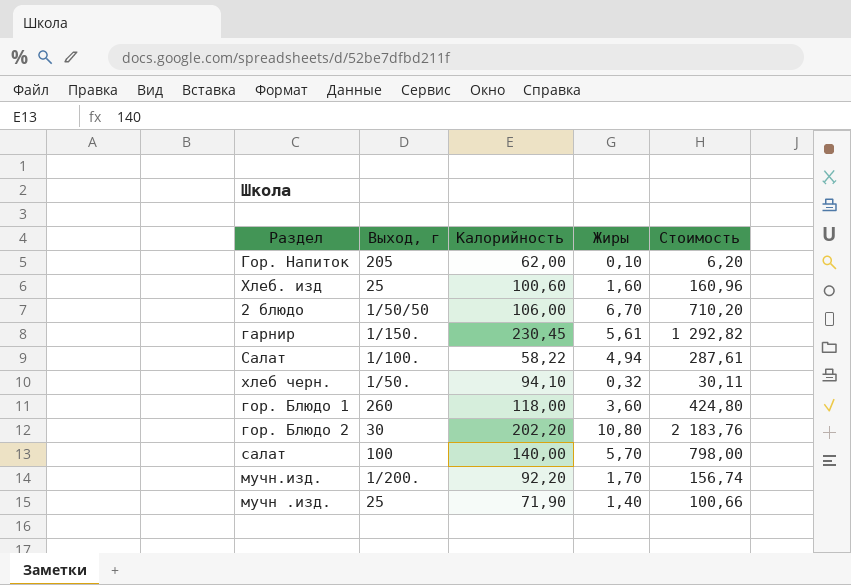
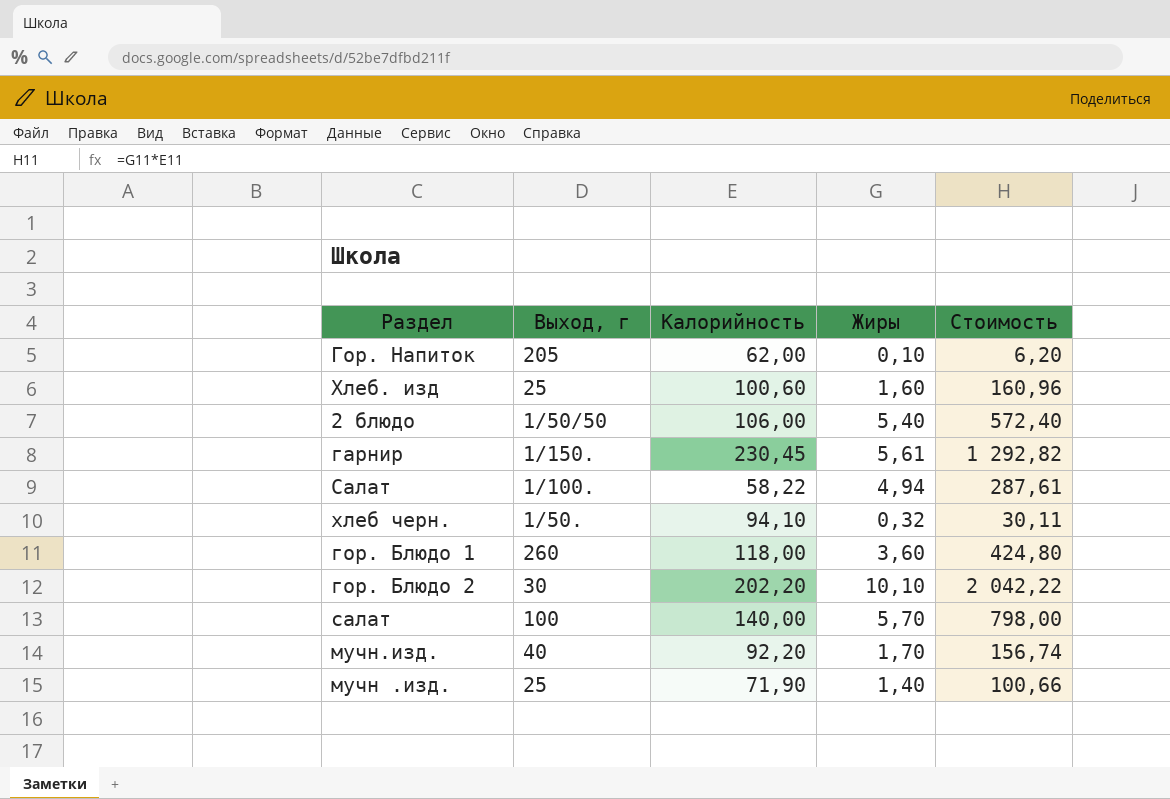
2 блюдо | Жиры: 6,70 -> 5,40
2 блюдо | Стоимость: 710,20 -> 572,40
гор. Блюдо 2 | Жиры: 10,80 -> 10,10
гор. Блюдо 2 | Стоимость: 2 183,76 -> 2 042,22
мучн.изд. | Выход, г: 1/200. -> 40

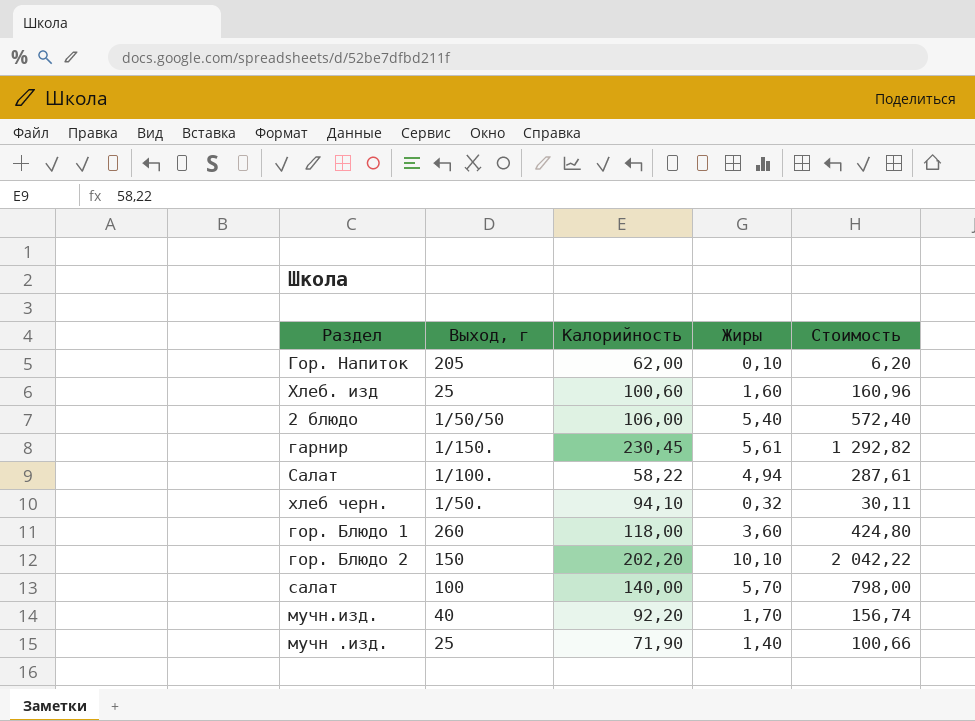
гор. Блюдо 2 | Выход, г: 30 -> 150

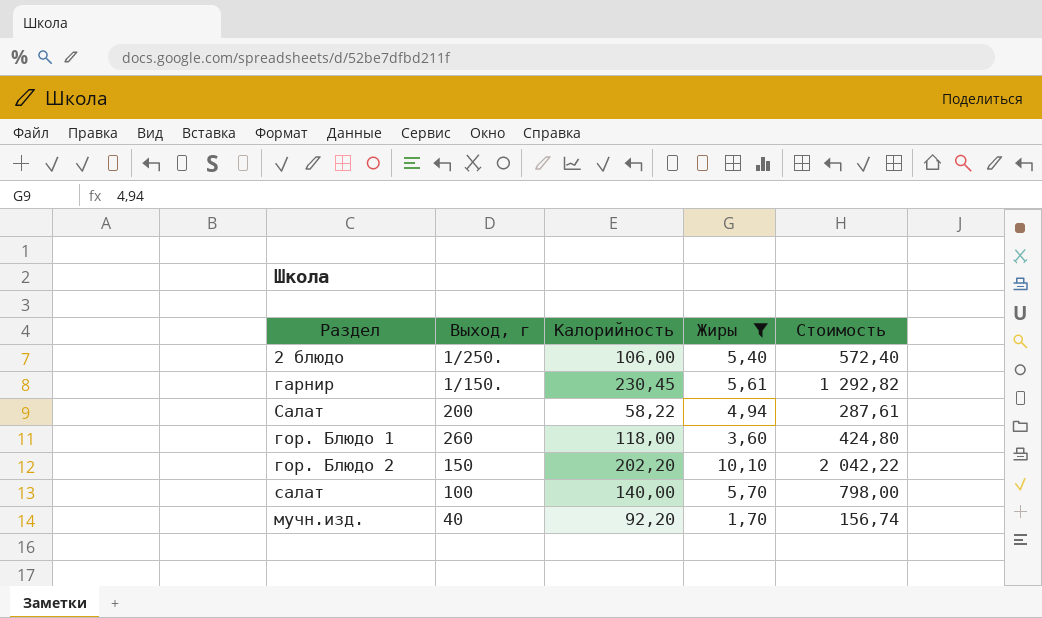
filter: none -> Жиры >= 1,70
2 блюдо | Выход, г: 1/50/50 -> 1/250.
Салат | Выход, г: 1/100. -> 200

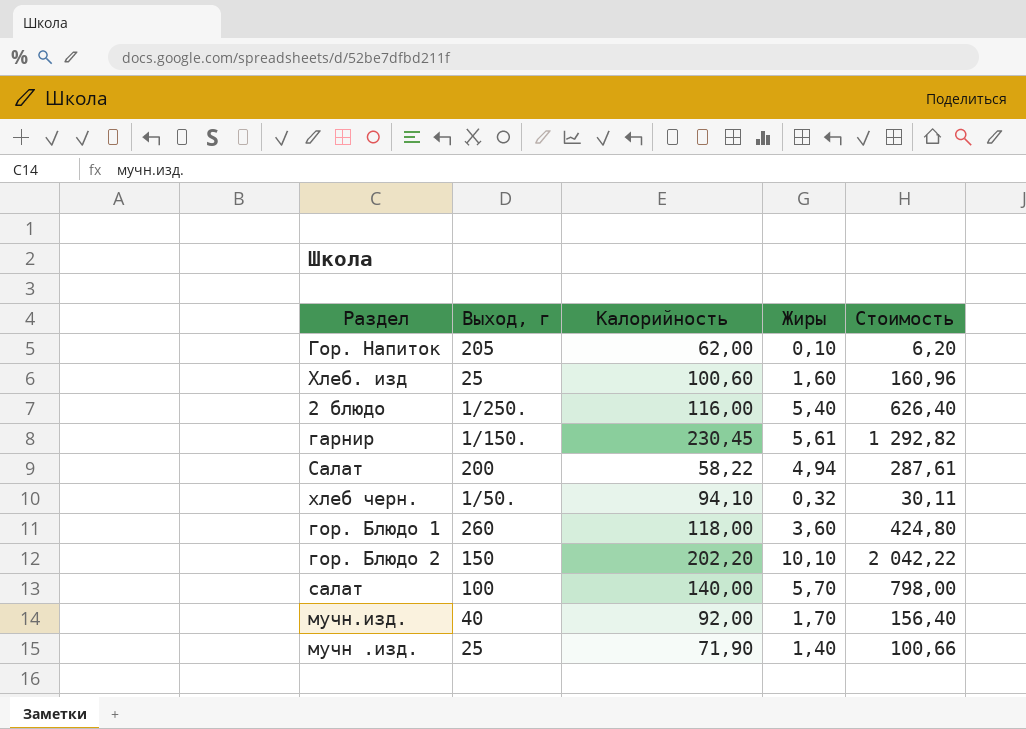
filter: Жиры >= 1,70 -> none
2 блюдо | Калорийность: 106,00 -> 116,00
2 блюдо | Стоимость: 572,40 -> 626,40
мучн.изд. | Калорийность: 92,20 -> 92,00
мучн.изд. | Стоимость: 156,74 -> 156,40

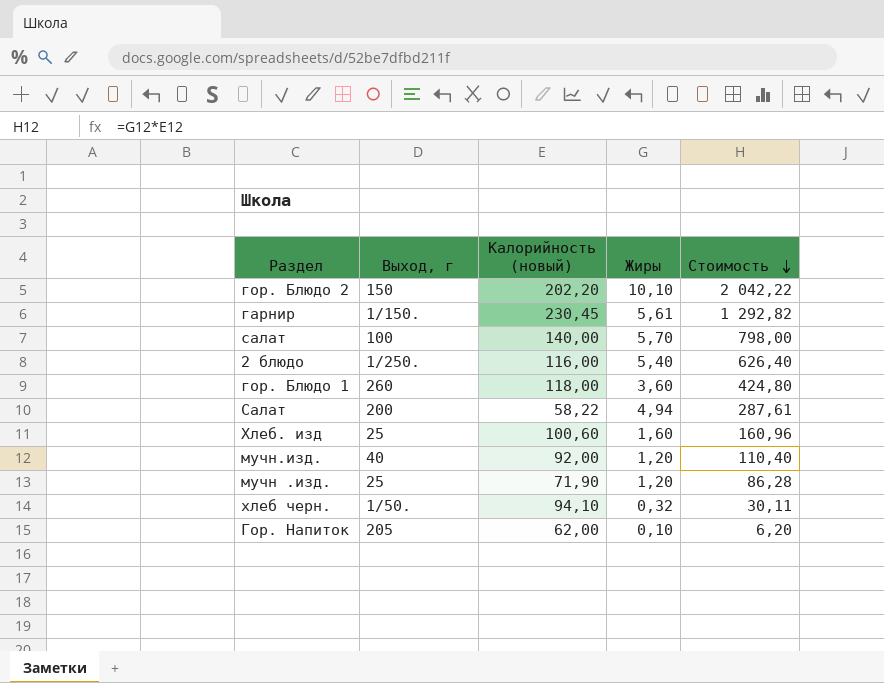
row order: none -> Стоимость descending
column name: Калорийность -> Калорийность (новый)
мучн.изд. | Жиры: 1,70 -> 1,20
мучн.изд. | Стоимость: 156,40 -> 110,40
мучн .изд. | Жиры: 1,40 -> 1,20
мучн .изд. | Стоимость: 100,66 -> 86,28

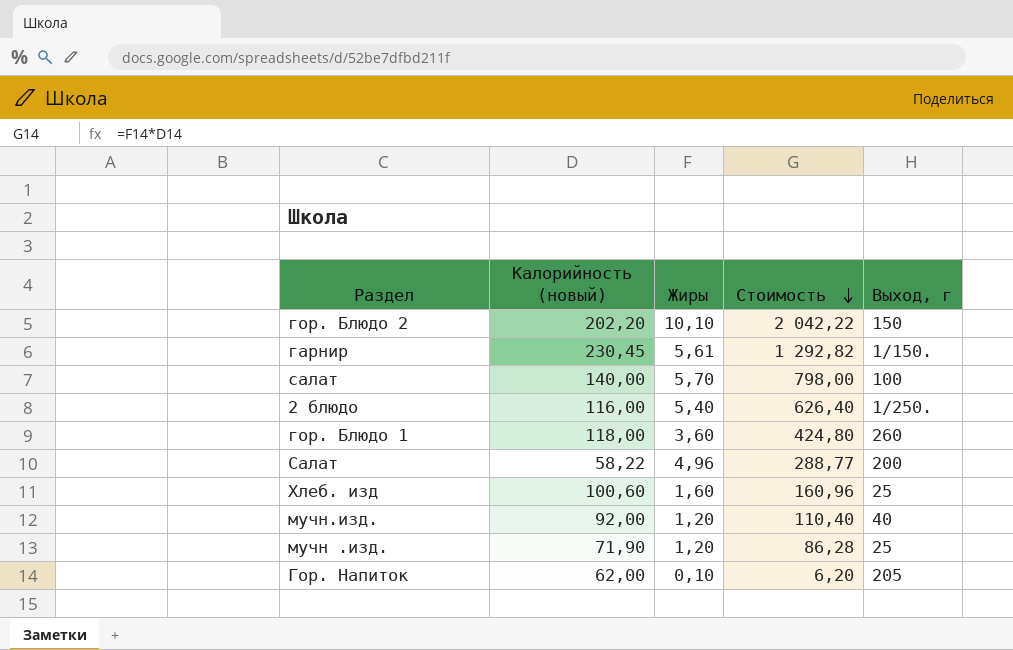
column Выход, г | position: 2 -> 5
row хлеб черн.: 1/50. | 94,10 | 0,32 | 30,11 -> none
Салат | Жиры: 4,94 -> 4,96
Салат | Стоимость: 287,61 -> 288,77

